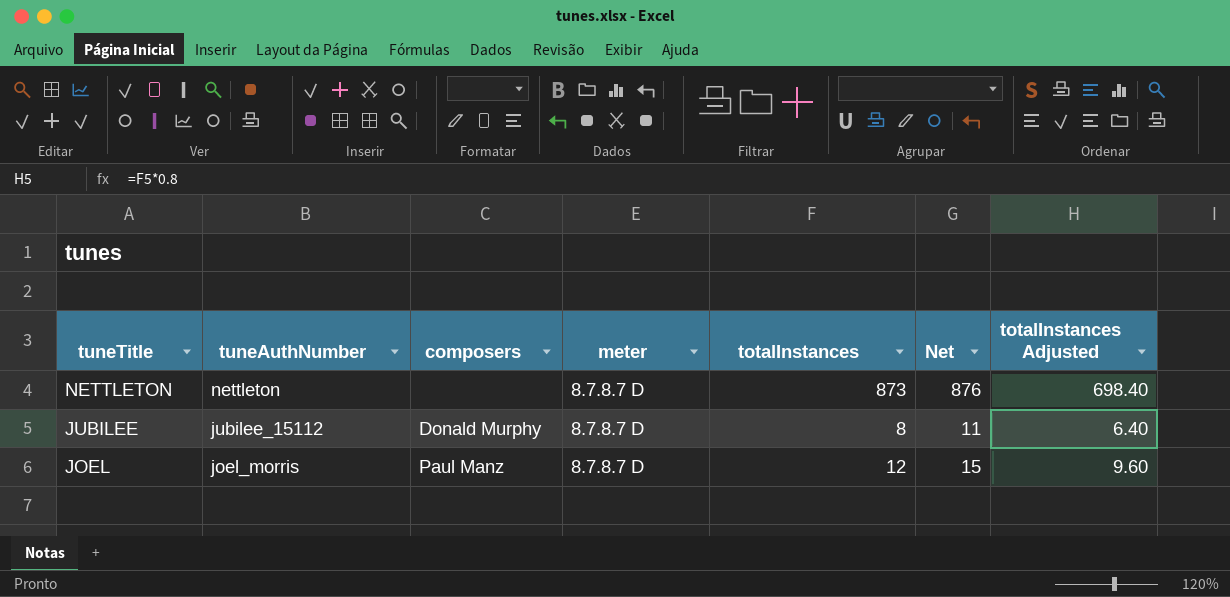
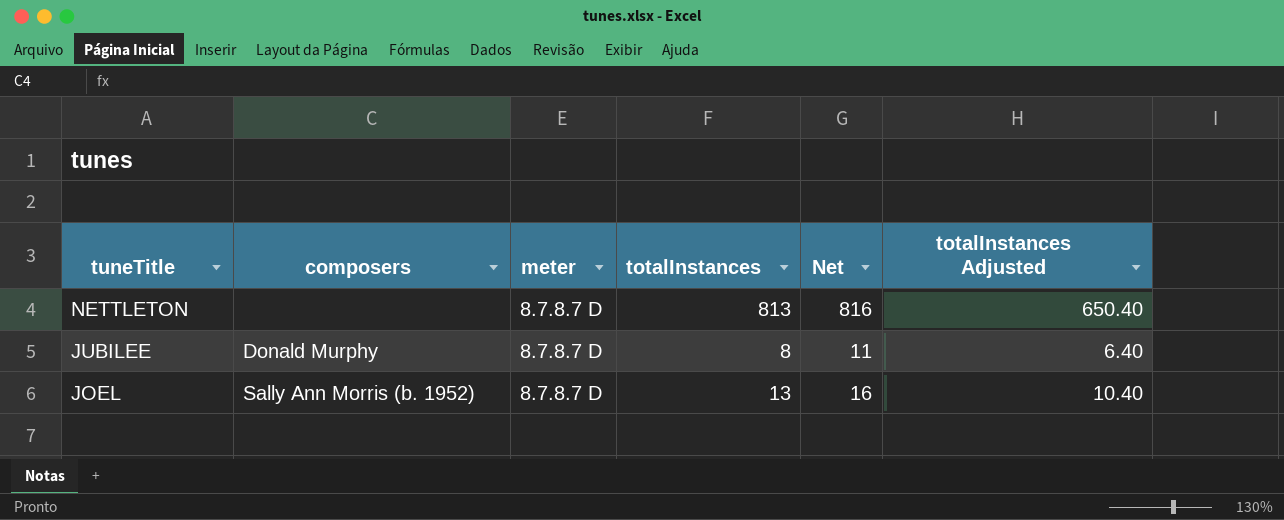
column tuneAuthNumber | position: 2 -> none
NETTLETON | totalInstances: 873 -> 813
NETTLETON | Net: 876 -> 816
NETTLETON | totalInstances Adjusted: 698.40 -> 650.40
JOEL | composers: Paul Manz -> Sally Ann Morris (b. 1952)
JOEL | totalInstances: 12 -> 13
JOEL | Net: 15 -> 16
JOEL | totalInstances Adjusted: 9.60 -> 10.40

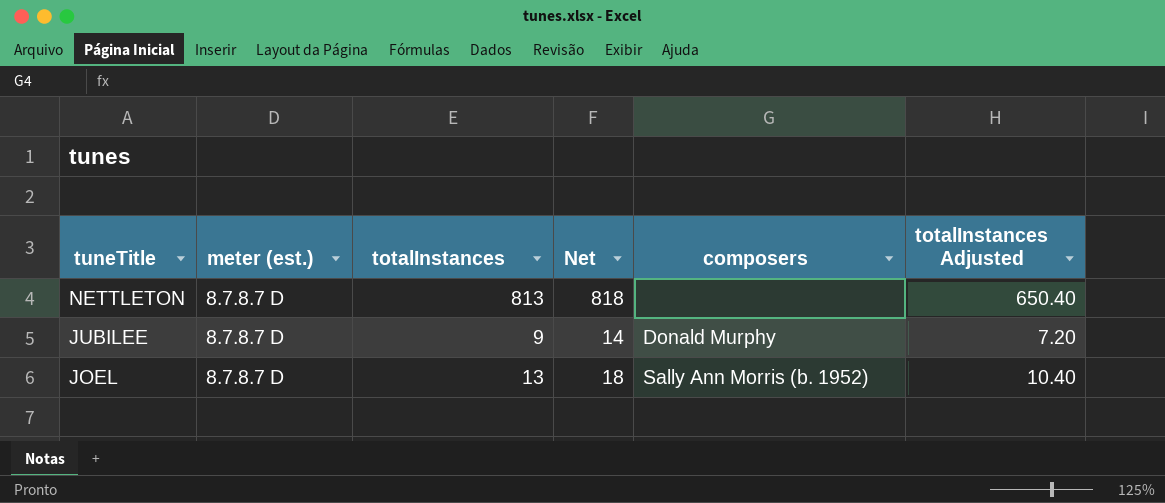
column name: meter -> meter (est.)
column Net | formula: [totalInstances] + 3 -> [totalInstances] + 5
column composers | position: 2 -> 5
JUBILEE | totalInstances: 8 -> 9
JUBILEE | totalInstances Adjusted: 6.40 -> 7.20

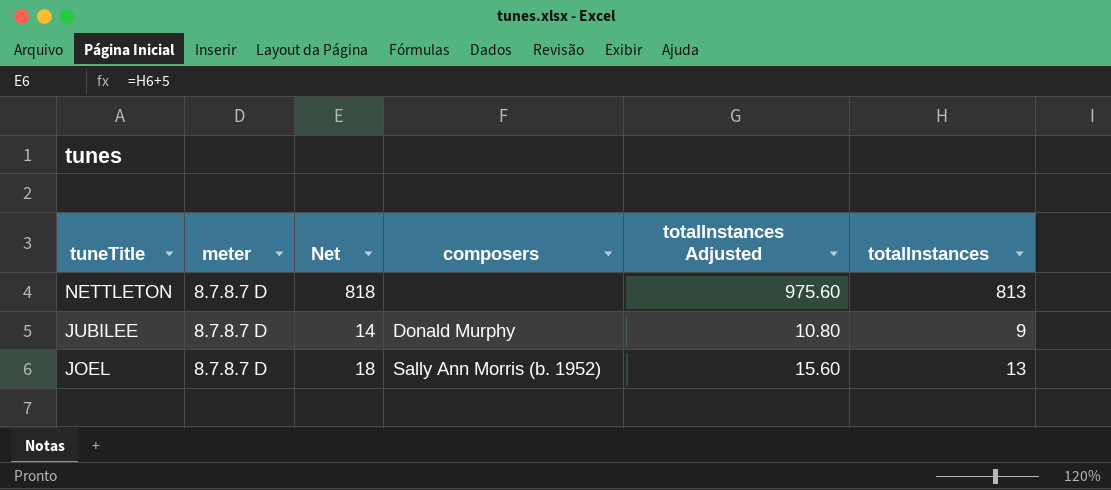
column name: meter (est.) -> meter
column totalInstances Adjusted | formula: [totalInstances] * 0.8 -> [totalInstances] * 1.2
column totalInstances | position: 3 -> 6

